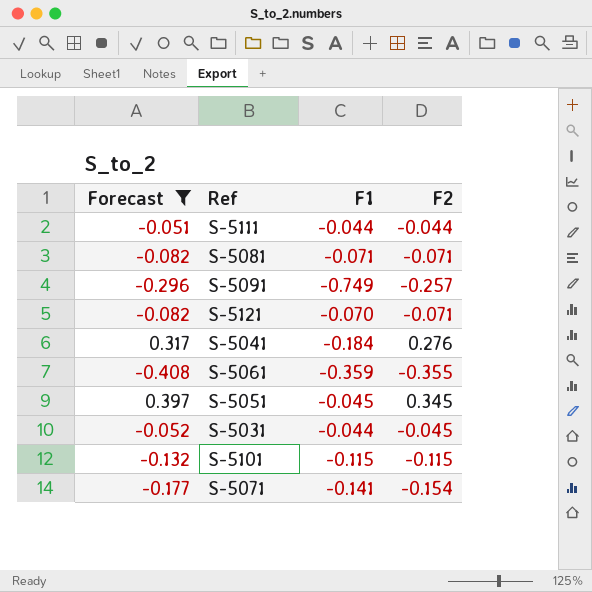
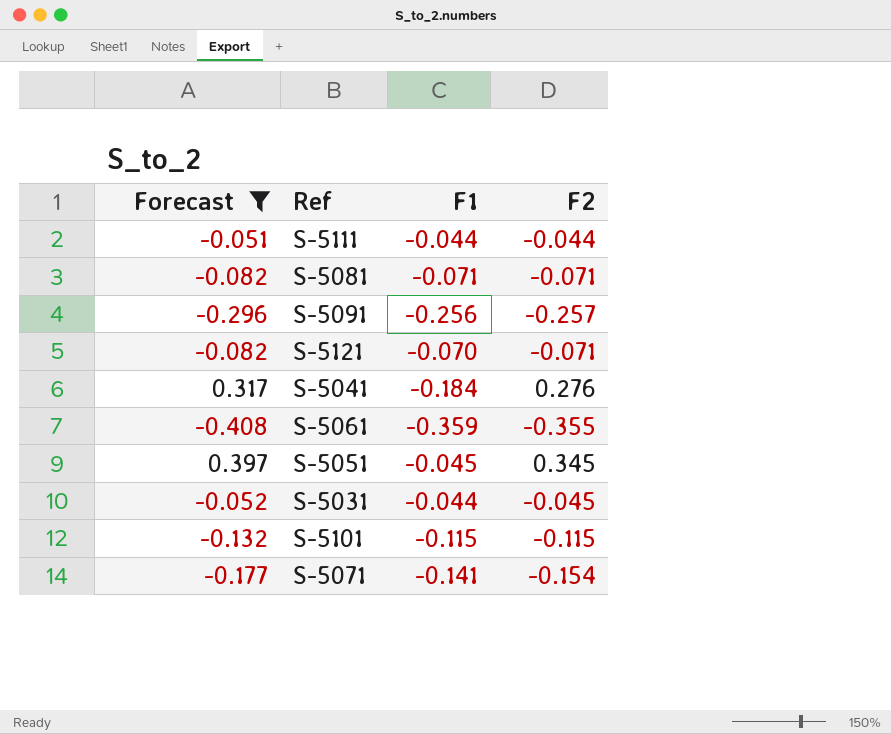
S-5091 | F1: -0.749 -> -0.256

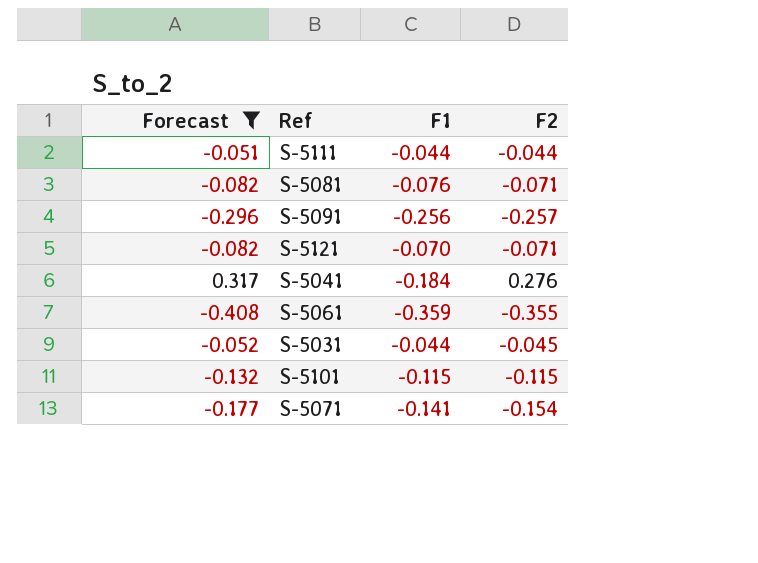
row S-5051: 0.397 | -0.045 | 0.345 -> none
S-5081 | F1: -0.071 -> -0.076

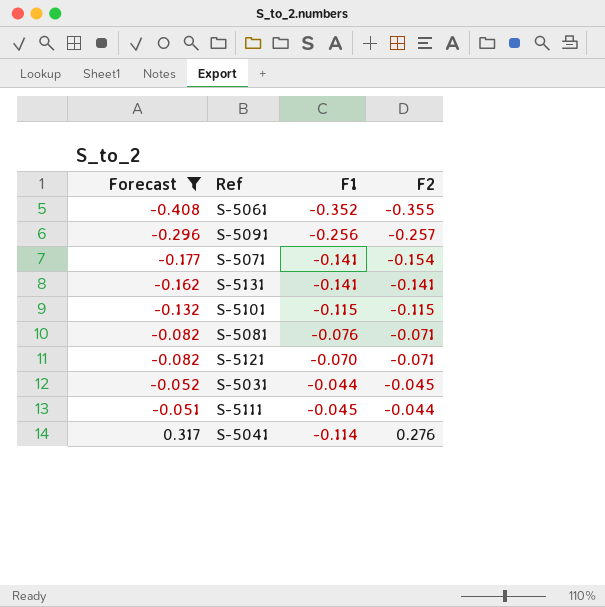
row order: none -> Forecast ascending
S-5061 | F1: -0.359 -> -0.352
row S-5131: none -> -0.162 | -0.141 | -0.141
S-5111 | F1: -0.044 -> -0.045
S-5041 | F1: -0.184 -> -0.114

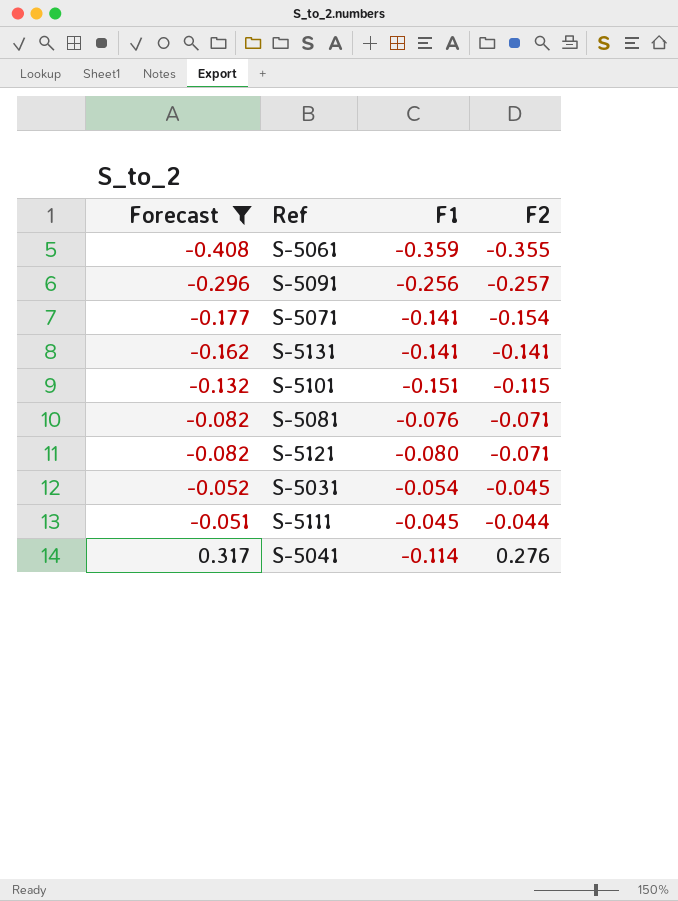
S-5061 | F1: -0.352 -> -0.359
S-5101 | F1: -0.115 -> -0.151
S-5121 | F1: -0.070 -> -0.080
S-5031 | F1: -0.044 -> -0.054

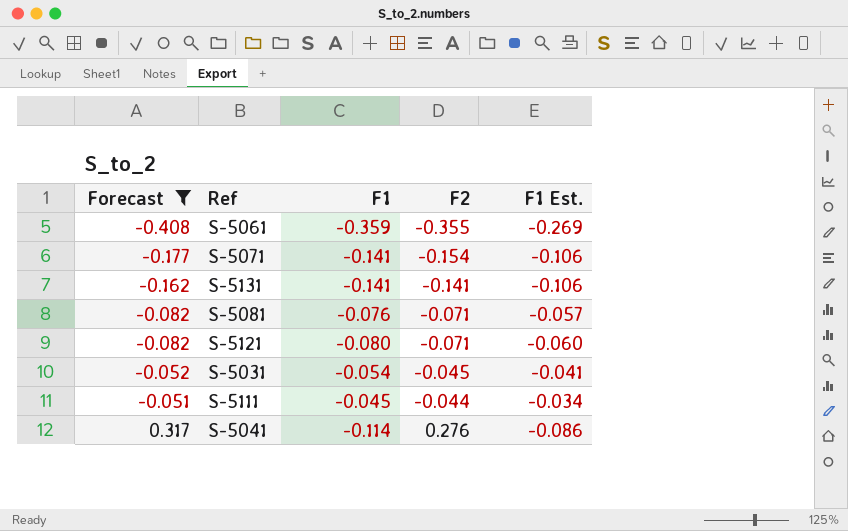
column F1 Est. | formula: none -> [F1] * 0.75
row S-5091: -0.296 | -0.256 | -0.257 -> none
row S-5101: -0.132 | -0.151 | -0.115 -> none

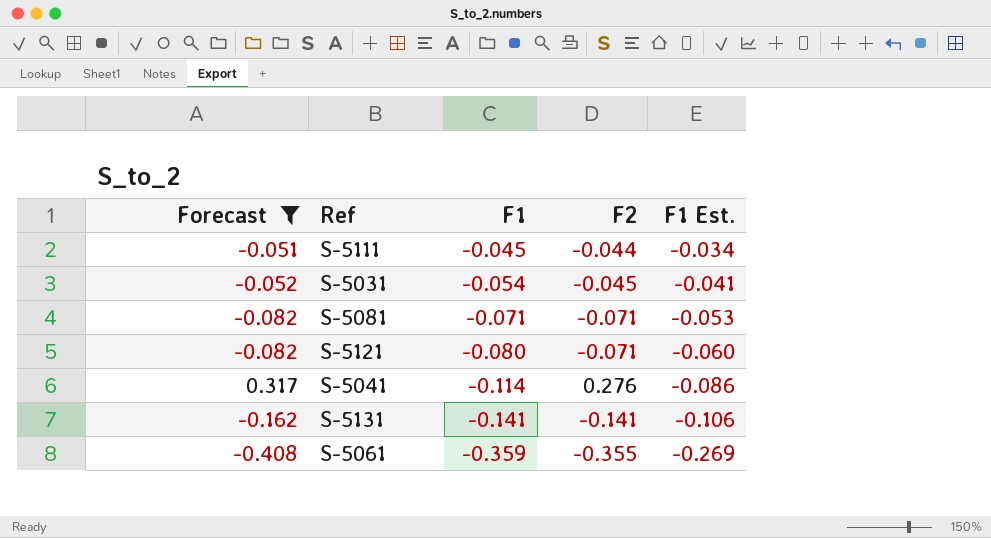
row order: Forecast ascending -> F1 descending
row S-5071: -0.177 | -0.141 | -0.154 | -0.106 -> none
S-5081 | F1: -0.076 -> -0.071
S-5081 | F1 Est.: -0.057 -> -0.053

